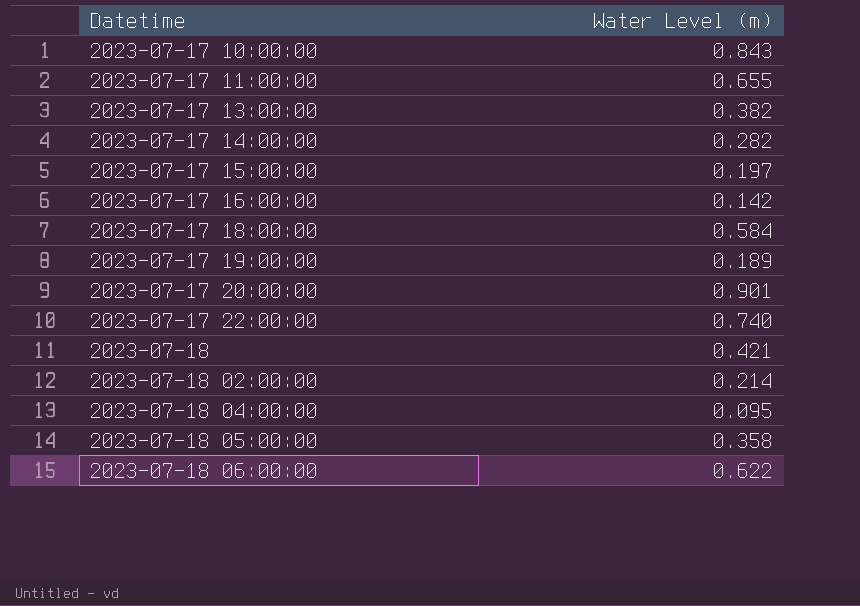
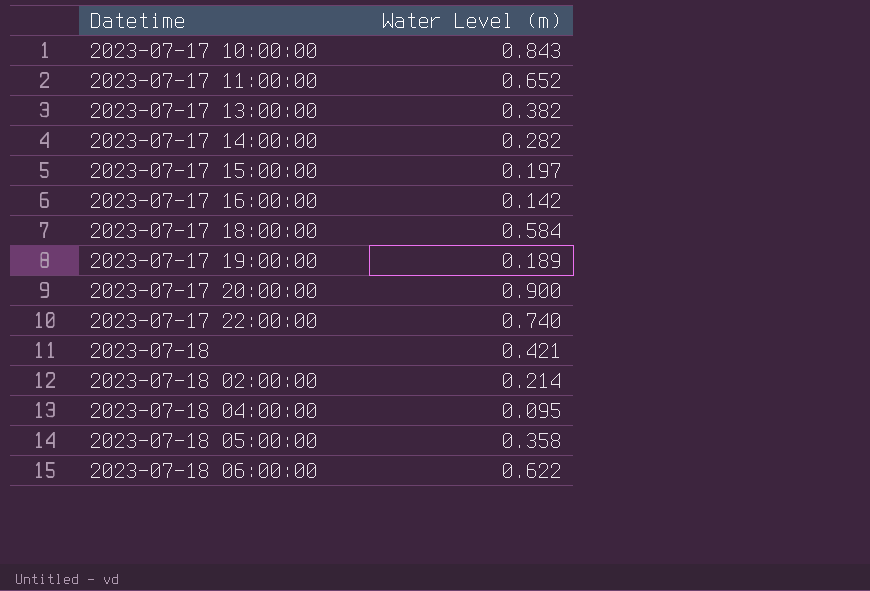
2023-07-17 11:00:00 | Water Level (m): 0.655 -> 0.652
2023-07-17 20:00:00 | Water Level (m): 0.901 -> 0.900

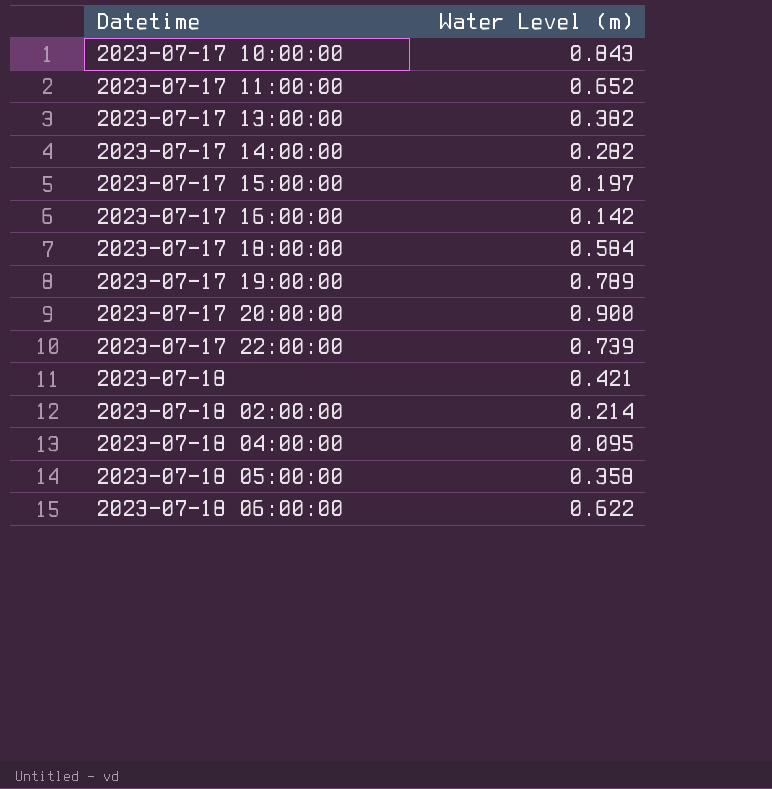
2023-07-17 19:00:00 | Water Level (m): 0.189 -> 0.789
2023-07-17 22:00:00 | Water Level (m): 0.740 -> 0.739

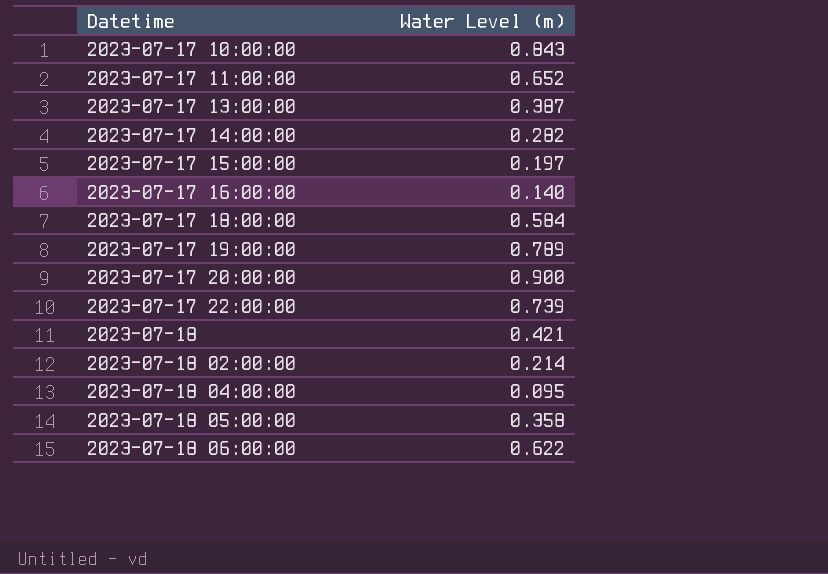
2023-07-17 13:00:00 | Water Level (m): 0.382 -> 0.387
2023-07-17 16:00:00 | Water Level (m): 0.142 -> 0.140

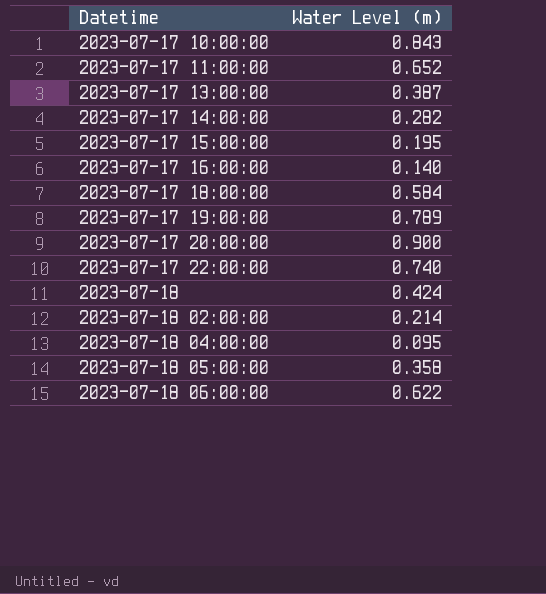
2023-07-17 15:00:00 | Water Level (m): 0.197 -> 0.195
2023-07-17 22:00:00 | Water Level (m): 0.739 -> 0.740
2023-07-18 | Water Level (m): 0.421 -> 0.424

